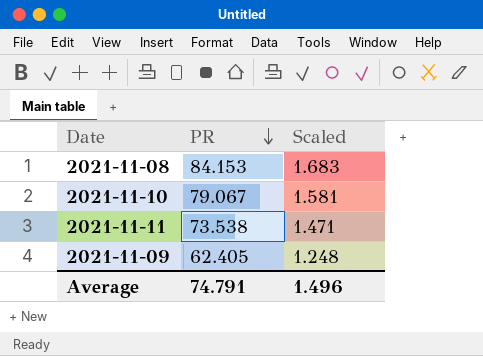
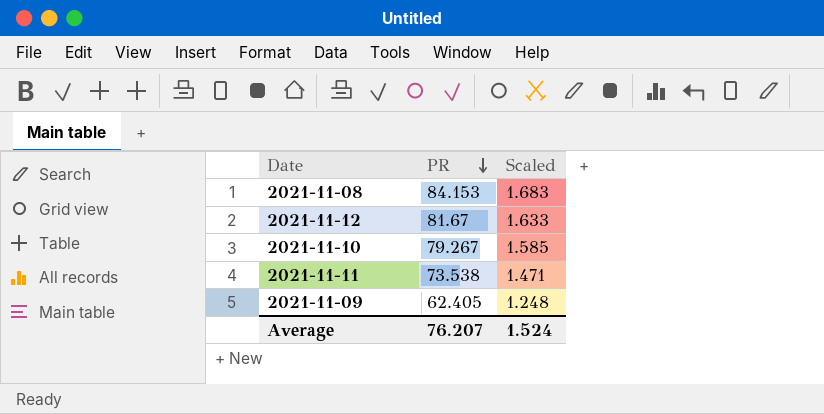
row 2021-11-12: none -> 81.67 | 1.633
2021-11-10 | PR: 79.067 -> 79.267
2021-11-10 | Scaled: 1.581 -> 1.585
Average | PR: 74.791 -> 76.207
Average | Scaled: 1.496 -> 1.524

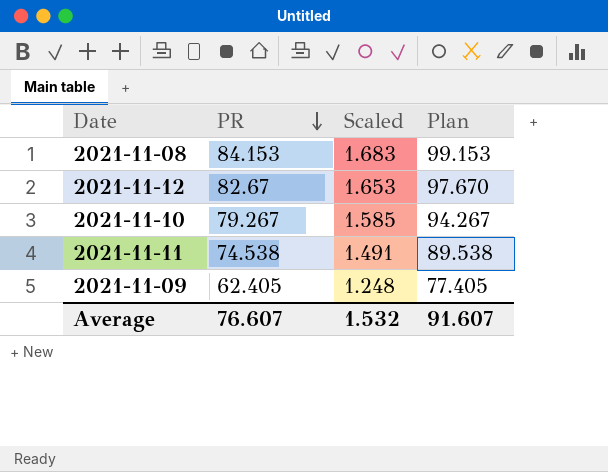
column Plan | formula: none -> [PR] + 15
2021-11-12 | PR: 81.67 -> 82.67
2021-11-12 | Scaled: 1.633 -> 1.653
2021-11-11 | PR: 73.538 -> 74.538
2021-11-11 | Scaled: 1.471 -> 1.491
Average | PR: 76.207 -> 76.607
Average | Scaled: 1.524 -> 1.532

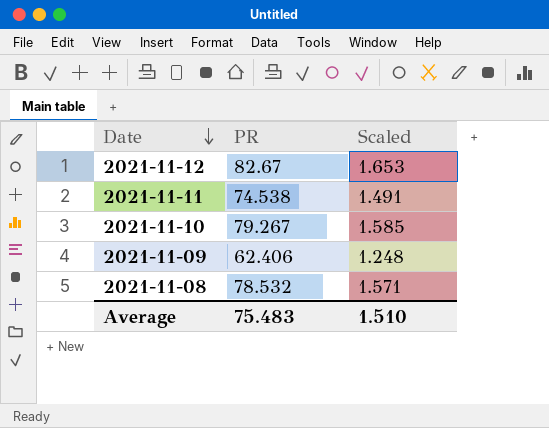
row order: PR descending -> Date descending
column Plan | formula: [PR] + 15 -> none
2021-11-09 | PR: 62.405 -> 62.406
2021-11-08 | PR: 84.153 -> 78.532
2021-11-08 | Scaled: 1.683 -> 1.571
Average | PR: 76.607 -> 75.483
Average | Scaled: 1.532 -> 1.510

